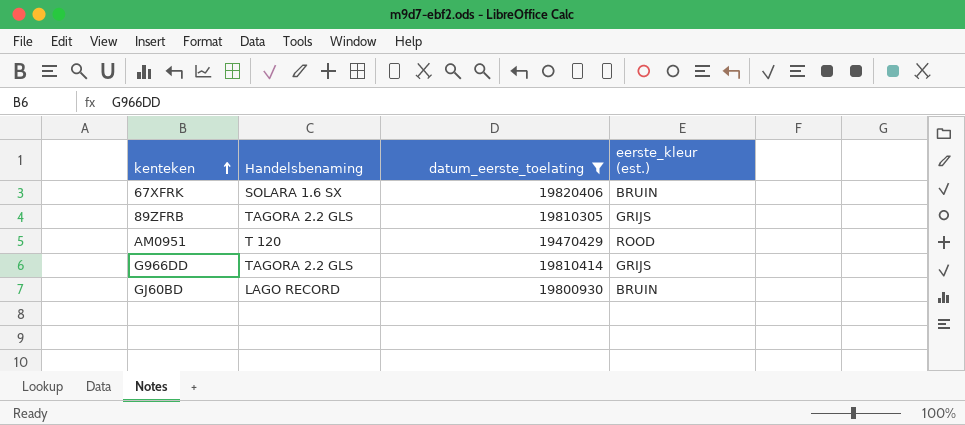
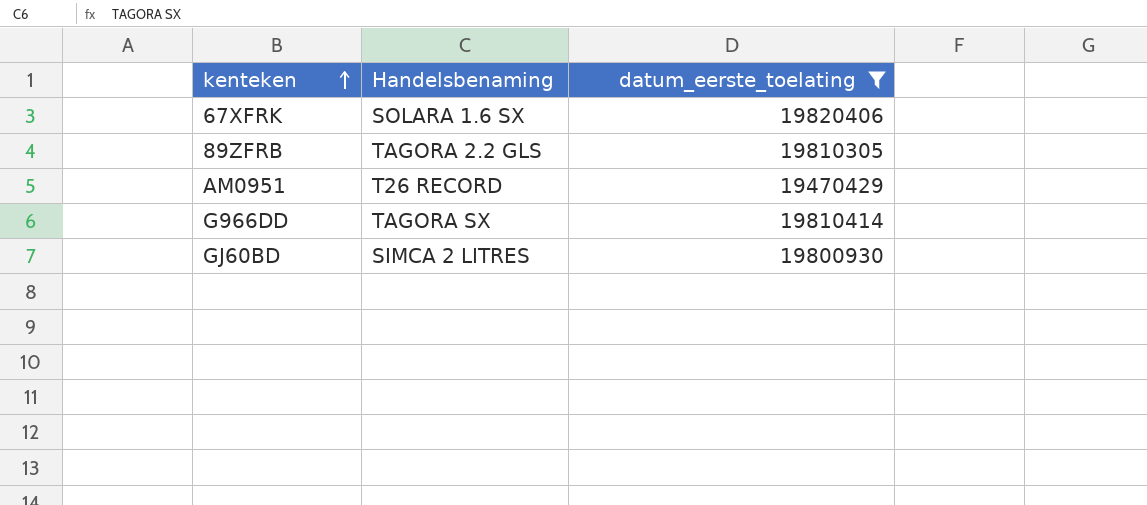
column eerste_kleur (est.) | position: 4 -> none
AM0951 | Handelsbenaming: T 120 -> T26 RECORD
G966DD | Handelsbenaming: TAGORA 2.2 GLS -> TAGORA SX
GJ60BD | Handelsbenaming: LAGO RECORD -> SIMCA 2 LITRES

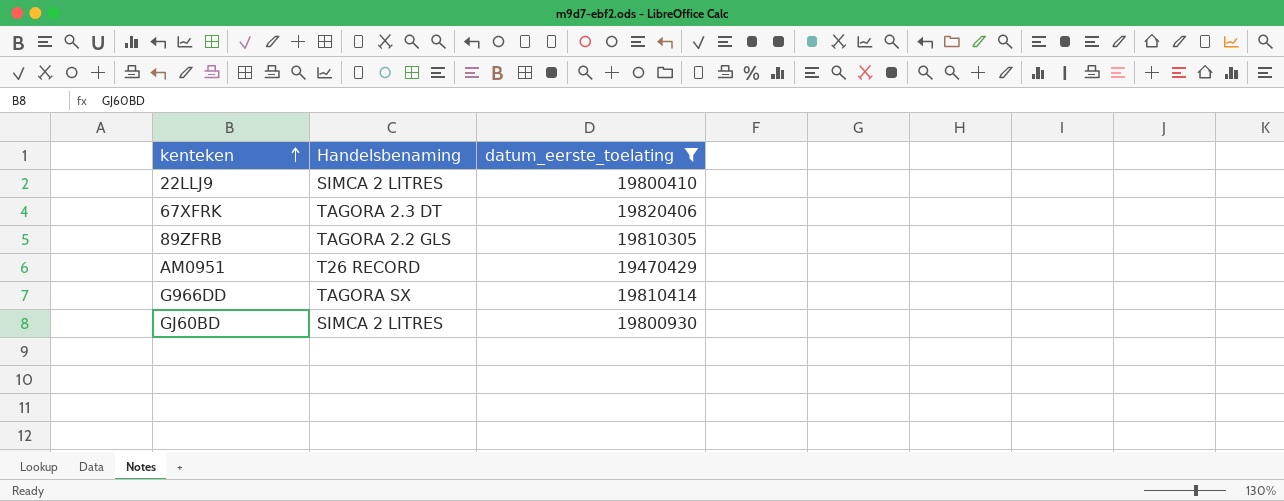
row 22LLJ9: none -> SIMCA 2 LITRES | 19800410
67XFRK | Handelsbenaming: SOLARA 1.6 SX -> TAGORA 2.3 DT

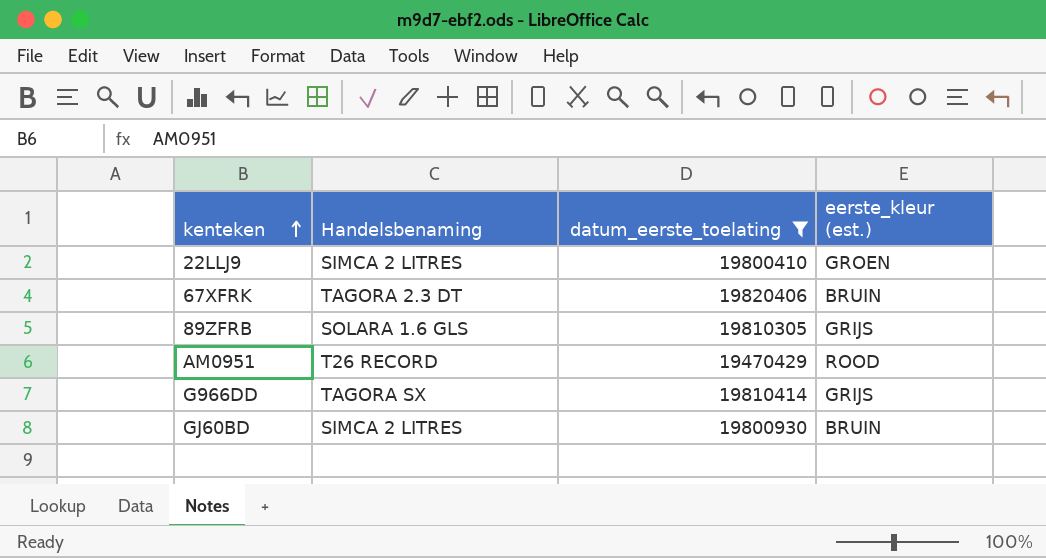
column eerste_kleur (est.) | position: none -> 4
89ZFRB | Handelsbenaming: TAGORA 2.2 GLS -> SOLARA 1.6 GLS

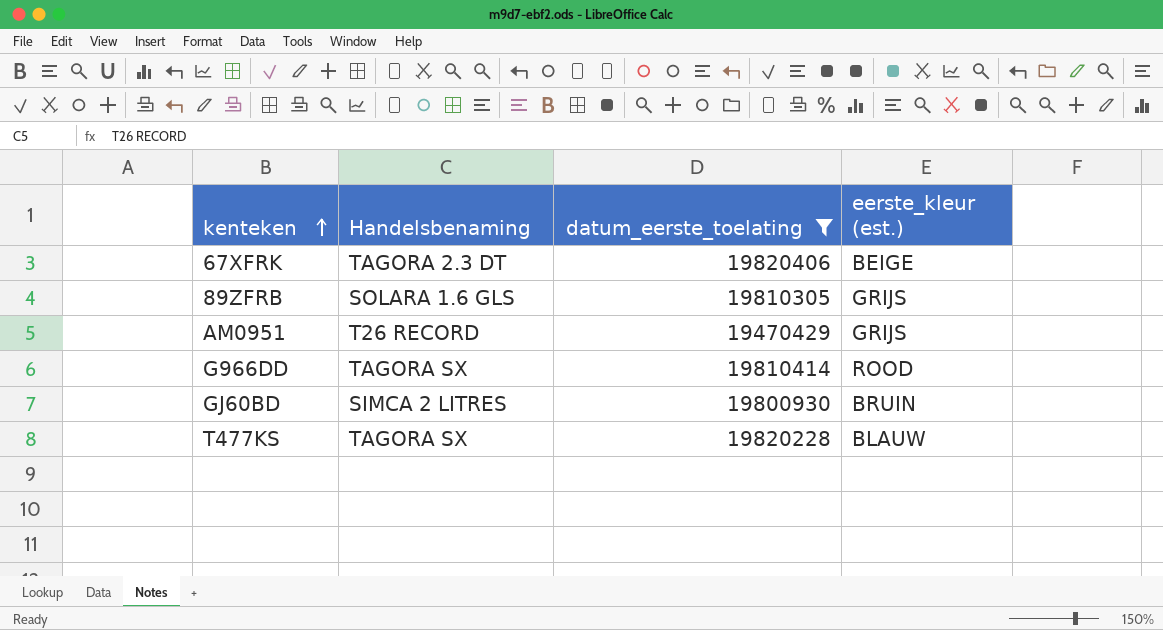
row 22LLJ9: SIMCA 2 LITRES | 19800410 | GROEN -> none
67XFRK | eerste_kleur (est.): BRUIN -> BEIGE
AM0951 | eerste_kleur (est.): ROOD -> GRIJS
G966DD | eerste_kleur (est.): GRIJS -> ROOD
row T477KS: none -> TAGORA SX | 19820228 | BLAUW

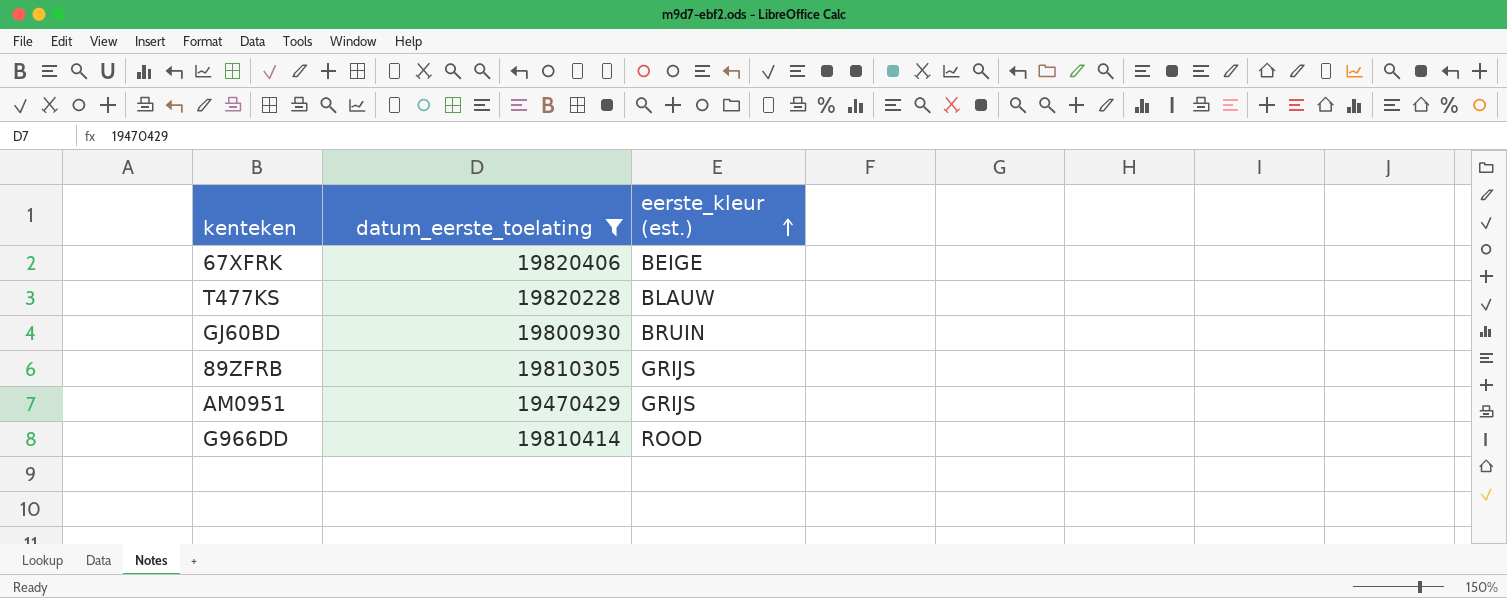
row order: kenteken ascending -> eerste_kleur (est.) ascending
column Handelsbenaming | position: 2 -> none

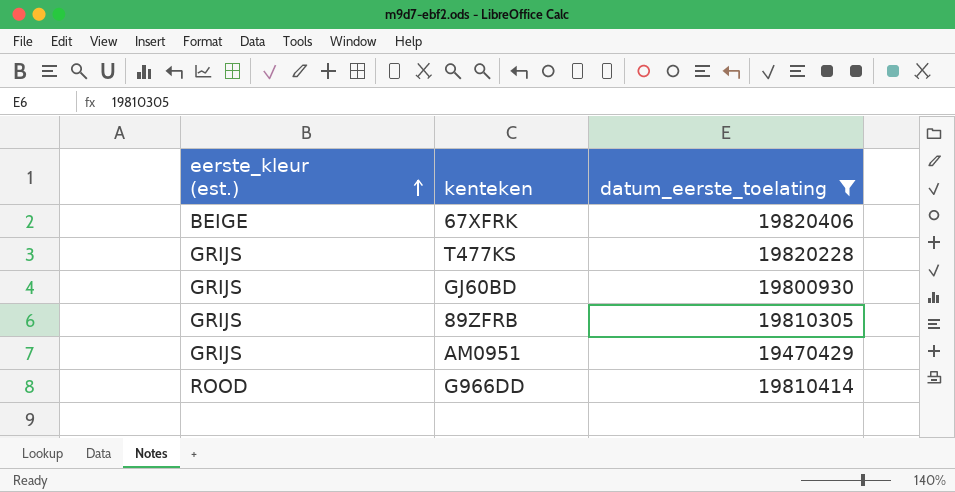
column eerste_kleur (est.) | position: 3 -> 1
T477KS | eerste_kleur (est.): BLAUW -> GRIJS
GJ60BD | eerste_kleur (est.): BRUIN -> GRIJS

